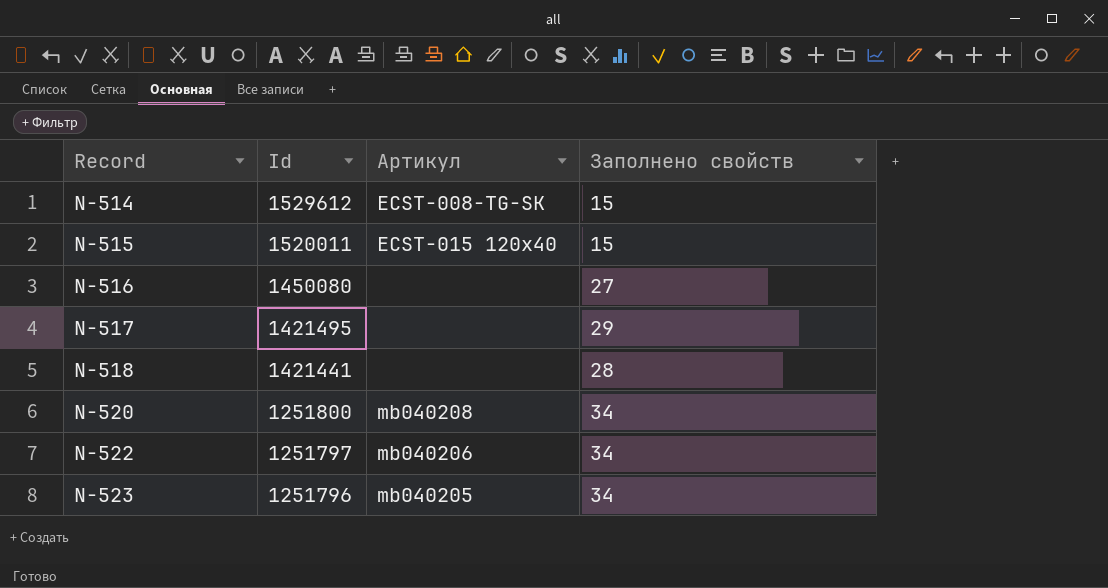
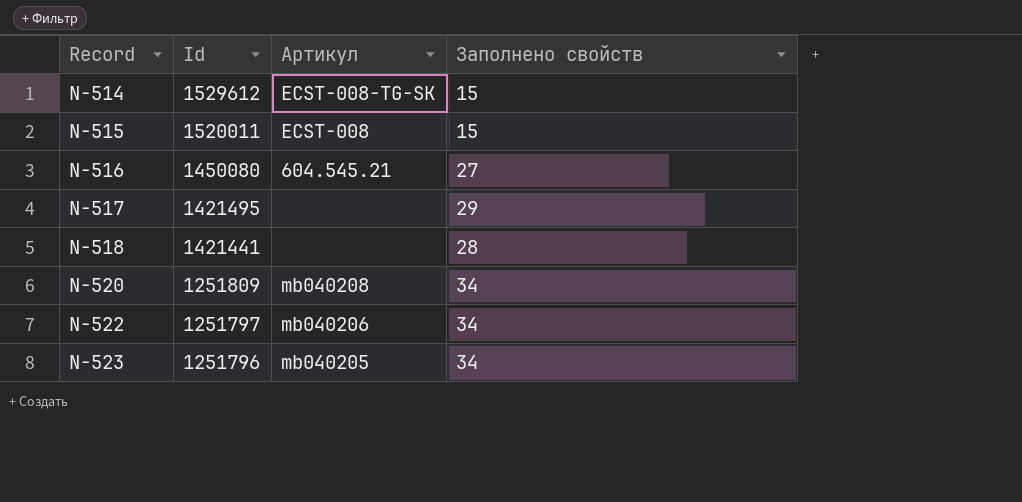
N-515 | Артикул: ECST-015 120x40 -> ECST-008
N-516 | Артикул: none -> 604.545.21
N-520 | Id: 1251800 -> 1251809

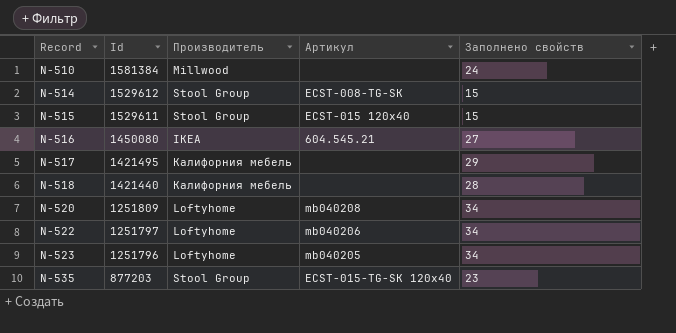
column Производитель | position: none -> 3
row N-510: none -> 1581384 | Millwood | none | 24
N-515 | Id: 1520011 -> 1529611
N-515 | Артикул: ECST-008 -> ECST-015 120x40
N-518 | Id: 1421441 -> 1421440
row N-535: none -> 877203 | Stool Group | ECST-015-TG-SK 120x40 | 23

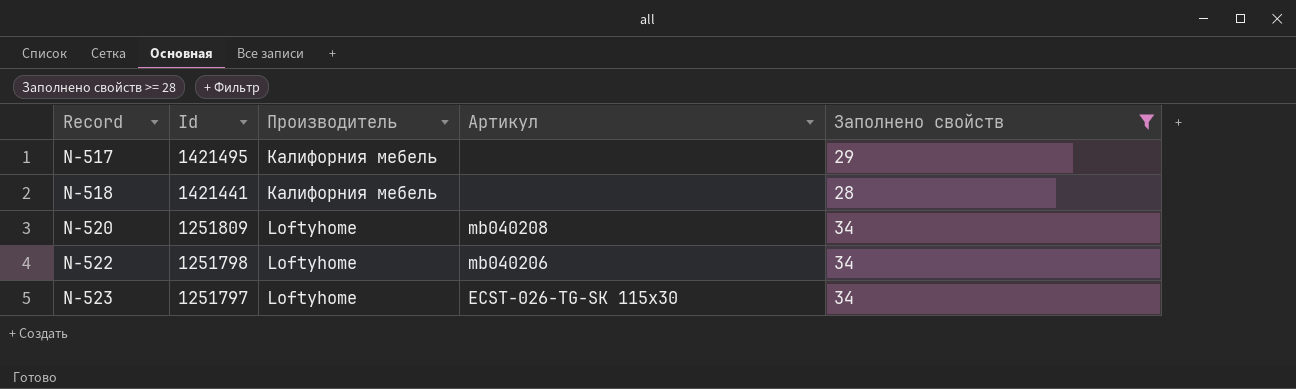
filter: none -> Заполнено свойств >= 28
N-518 | Id: 1421440 -> 1421441
N-522 | Id: 1251797 -> 1251798
N-523 | Id: 1251796 -> 1251797
N-523 | Артикул: mb040205 -> ECST-026-TG-SK 115x30

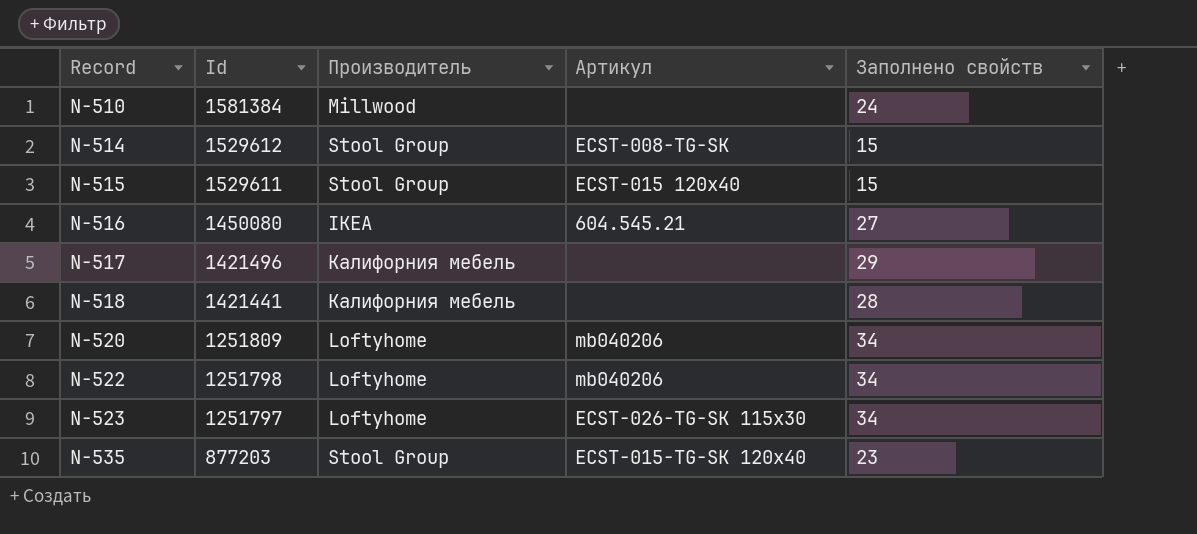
filter: Заполнено свойств >= 28 -> none
N-517 | Id: 1421495 -> 1421496
N-520 | Артикул: mb040208 -> mb040206

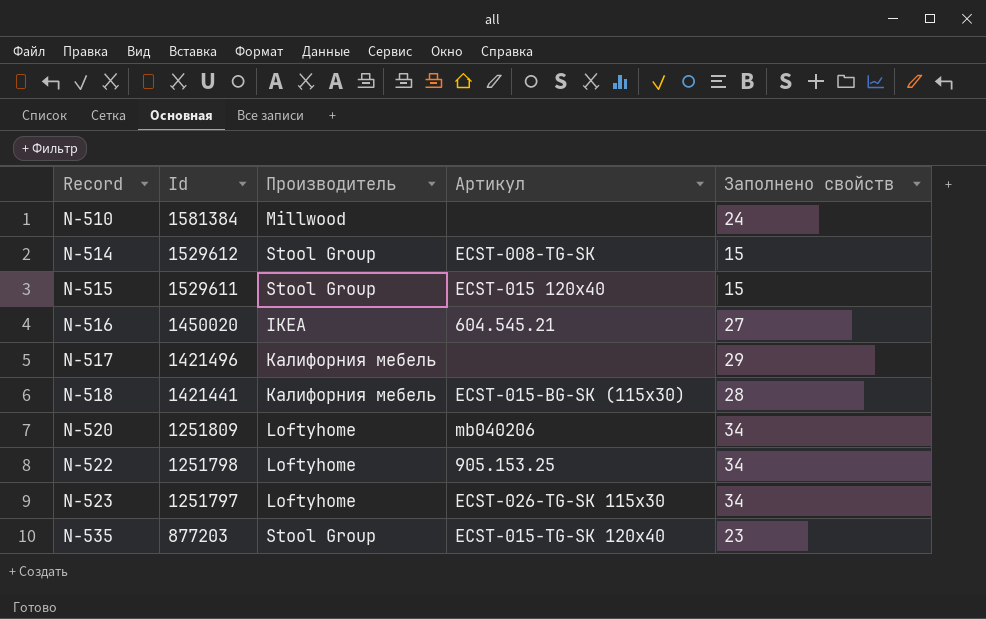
N-516 | Id: 1450080 -> 1450020
N-518 | Артикул: none -> ECST-015-BG-SK (115x30)
N-522 | Артикул: mb040206 -> 905.153.25

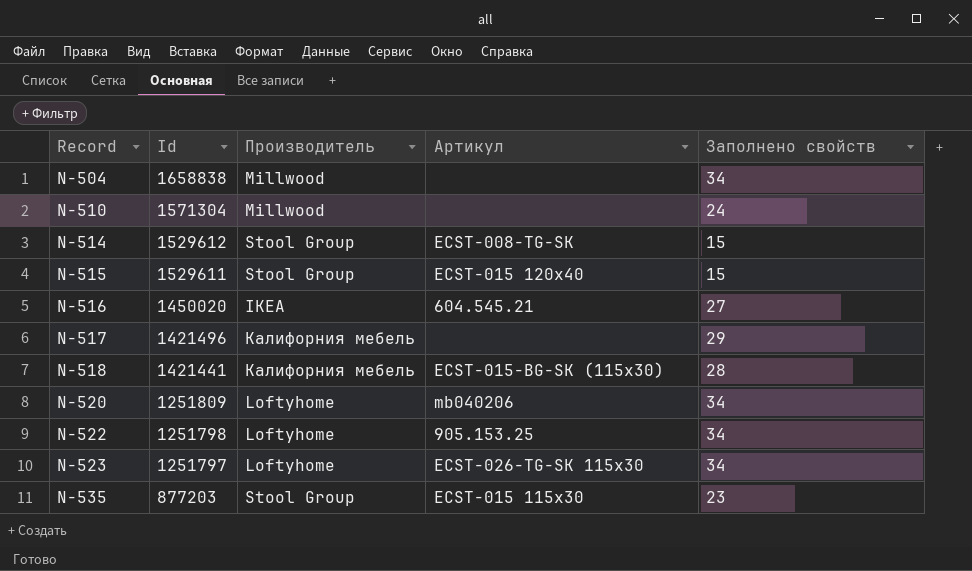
row N-504: none -> 1658838 | Millwood | none | 34
N-510 | Id: 1581384 -> 1571304
N-535 | Артикул: ECST-015-TG-SK 120x40 -> ECST-015 115x30

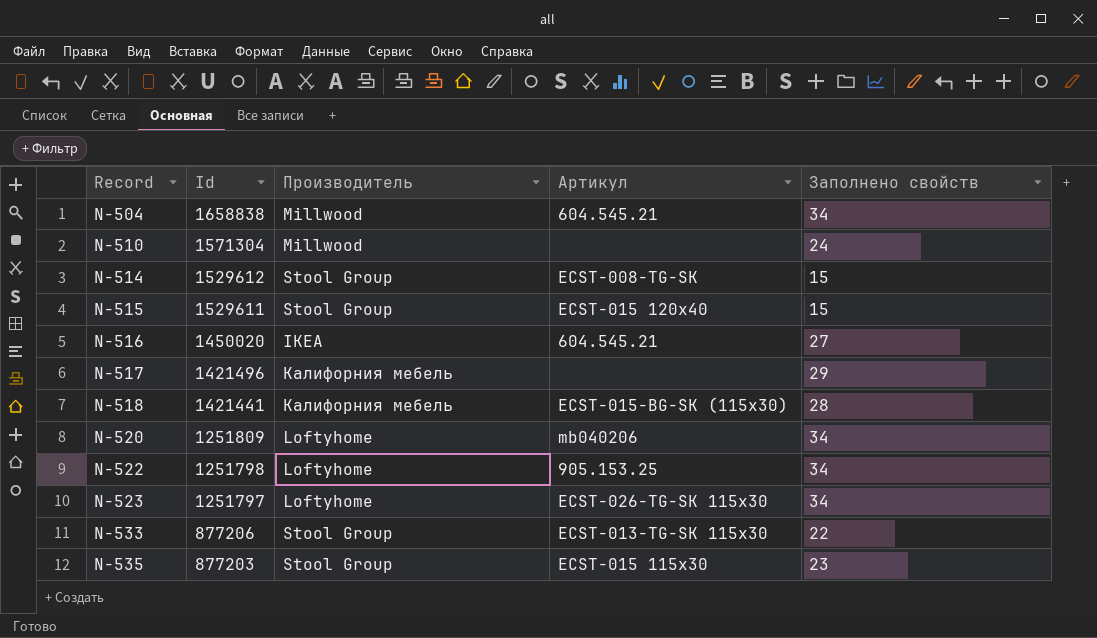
N-504 | Артикул: none -> 604.545.21
row N-533: none -> 877206 | Stool Group | ECST-013-TG-SK 115x30 | 22

